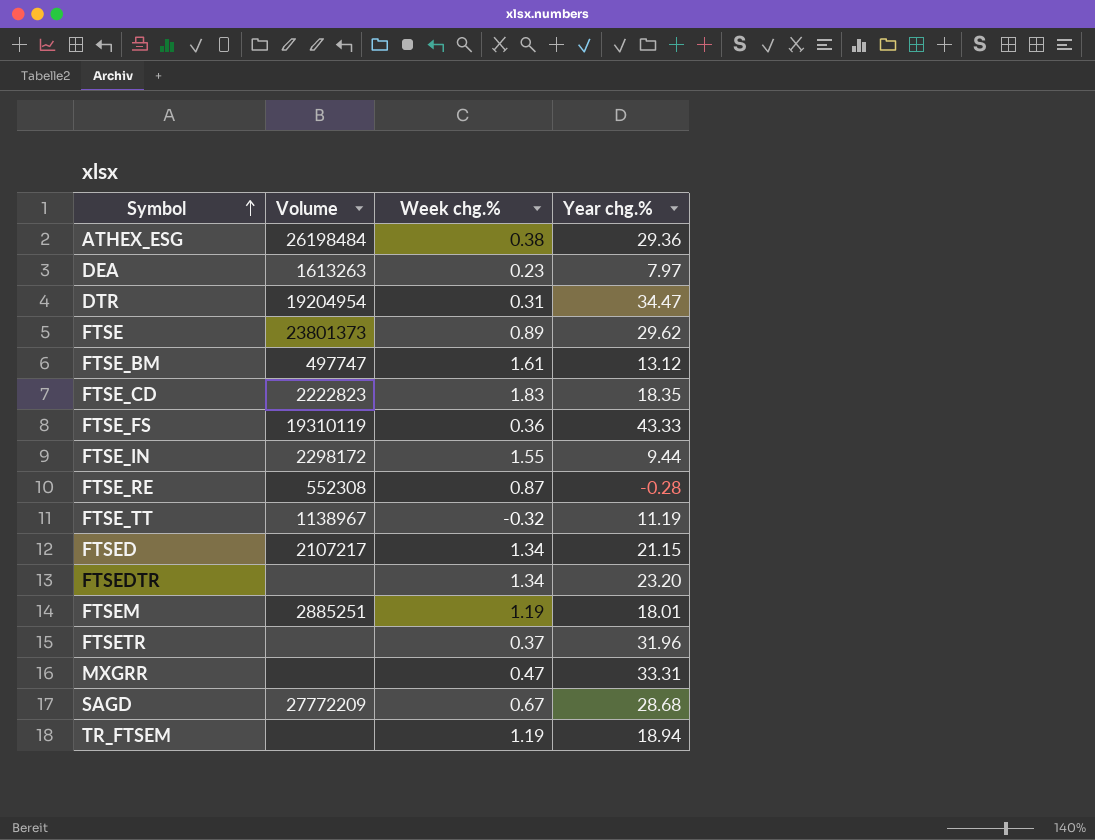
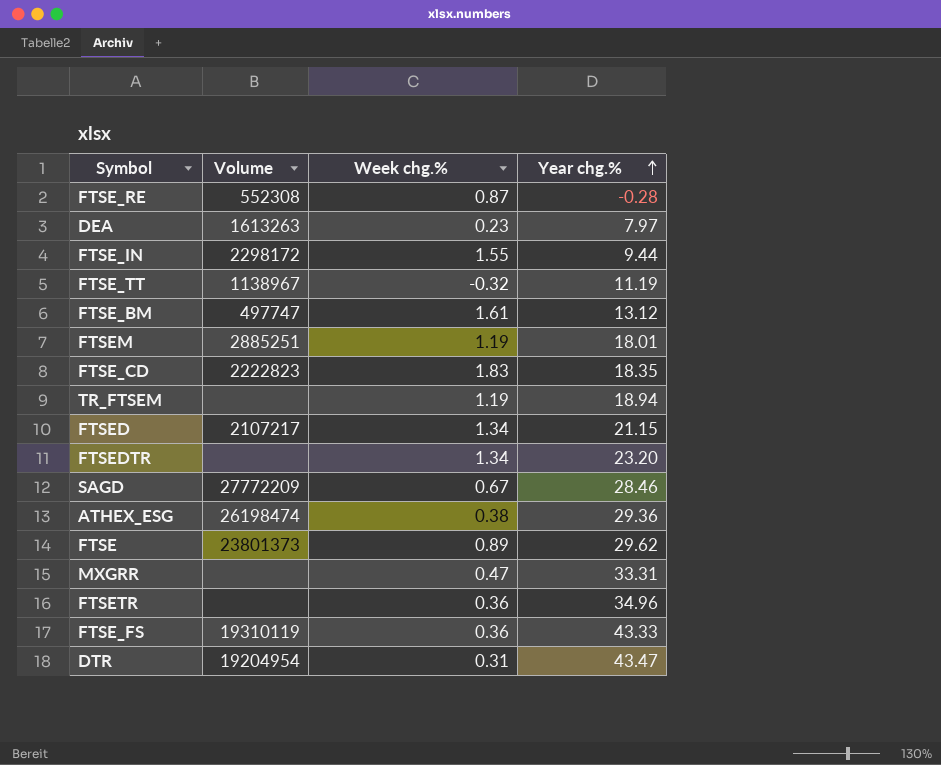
row order: Symbol ascending -> Year chg.% ascending
SAGD | Year chg.%: 28.68 -> 28.46
ATHEX_ESG | Volume: 26198484 -> 26198474
FTSETR | Week chg.%: 0.37 -> 0.36
FTSETR | Year chg.%: 31.96 -> 34.96
DTR | Year chg.%: 34.47 -> 43.47

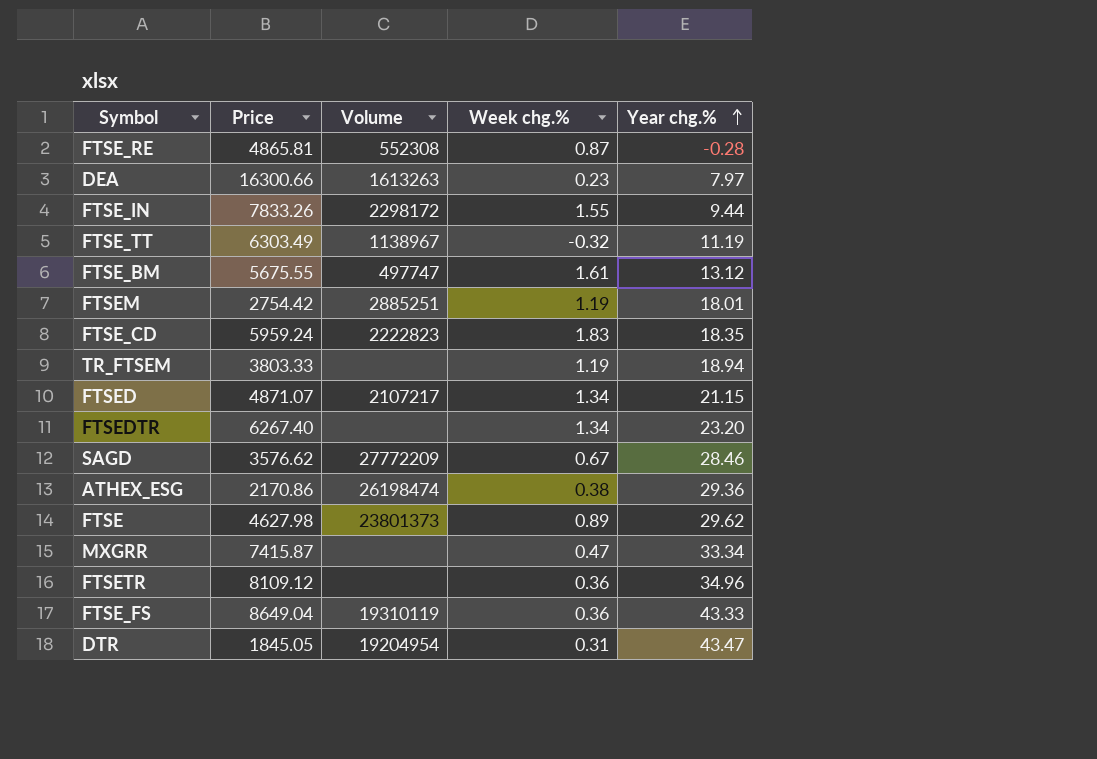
column Price | position: none -> 2
MXGRR | Year chg.%: 33.31 -> 33.34

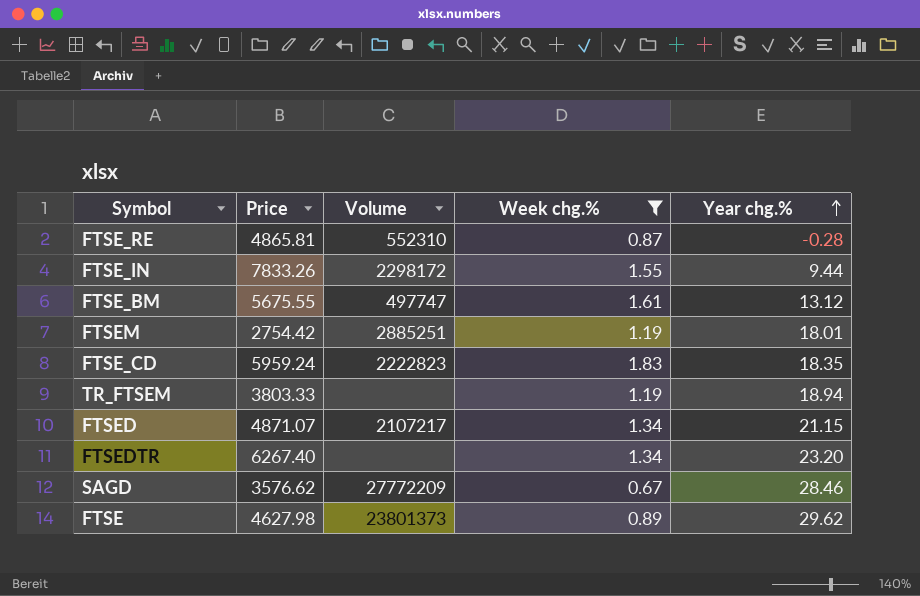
filter: none -> Week chg.% >= 0.67
FTSE_RE | Volume: 552308 -> 552310

